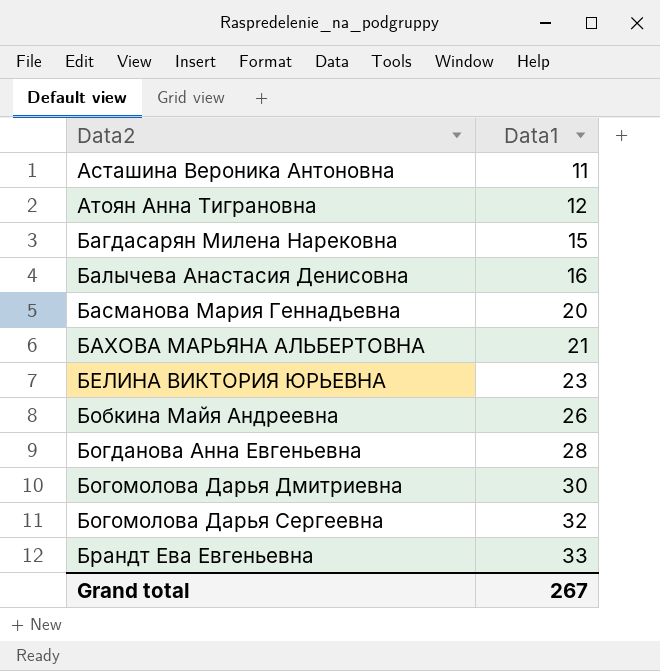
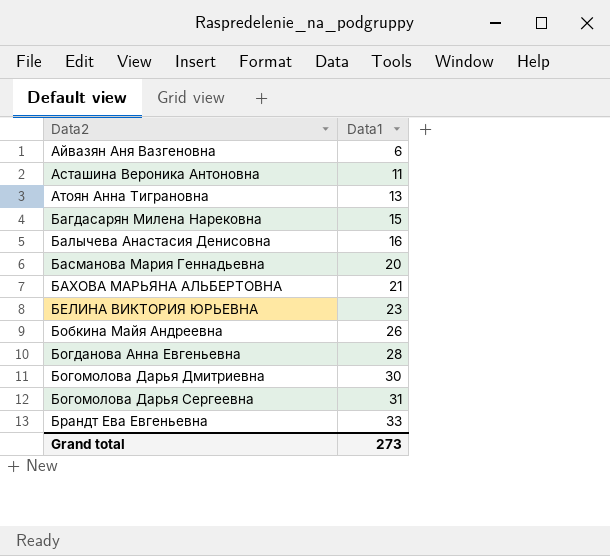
row Айвазян Аня Вазгеновна: none -> 6
Атоян Анна Тиграновна | Data1: 12 -> 13
Богомолова Дарья Сергеевна | Data1: 32 -> 31
Grand total | Data1: 267 -> 273

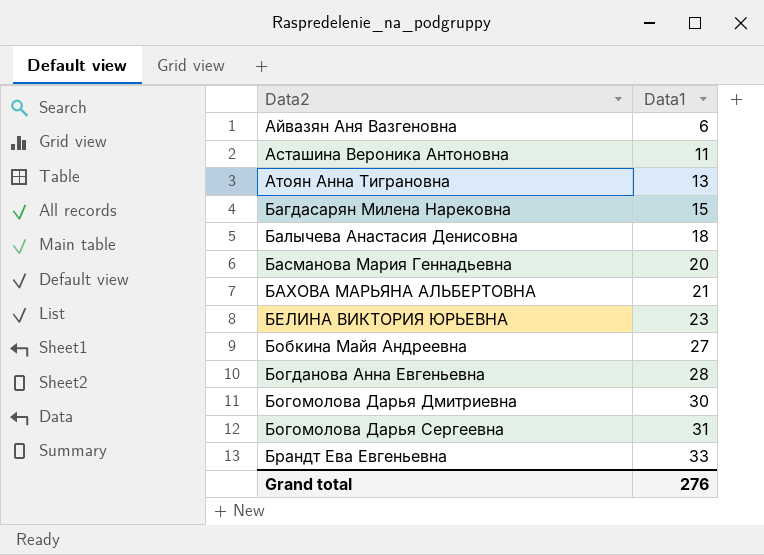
Балычева Анастасия Денисовна | Data1: 16 -> 18
Бобкина Майя Андреевна | Data1: 26 -> 27
Grand total | Data1: 273 -> 276

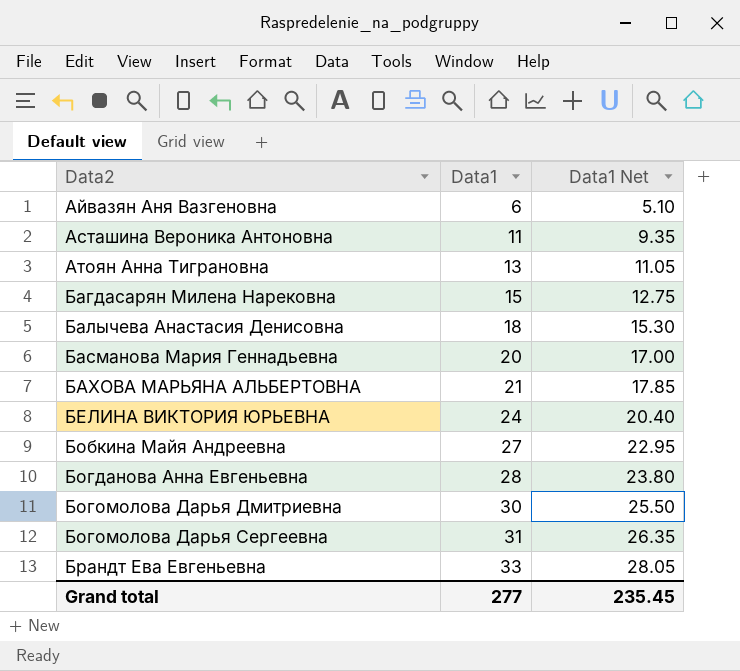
column Data1 Net | formula: none -> [Data1] * 0.85
БЕЛИНА ВИКТОРИЯ ЮРЬЕВНА | Data1: 23 -> 24
Grand total | Data1: 276 -> 277

